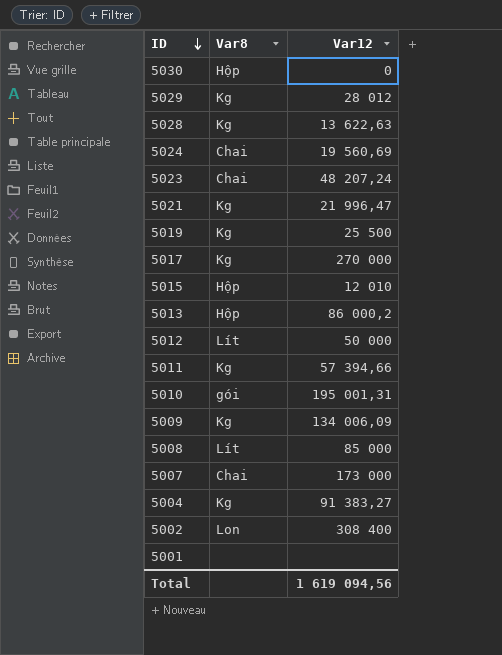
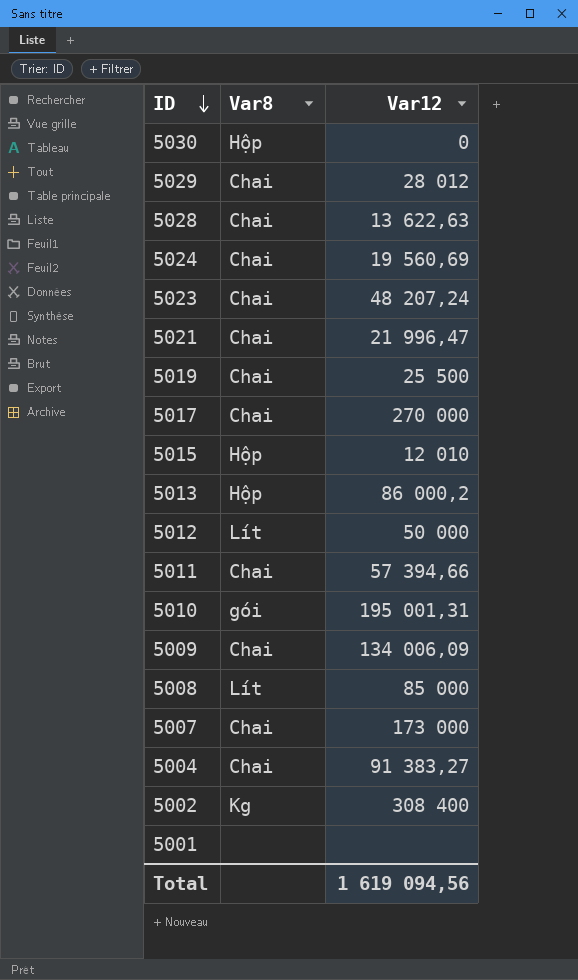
5029 | Var8: Kg -> Chai
5028 | Var8: Kg -> Chai
5021 | Var8: Kg -> Chai
5019 | Var8: Kg -> Chai
5017 | Var8: Kg -> Chai
5011 | Var8: Kg -> Chai
5009 | Var8: Kg -> Chai
5004 | Var8: Kg -> Chai
5002 | Var8: Lon -> Kg

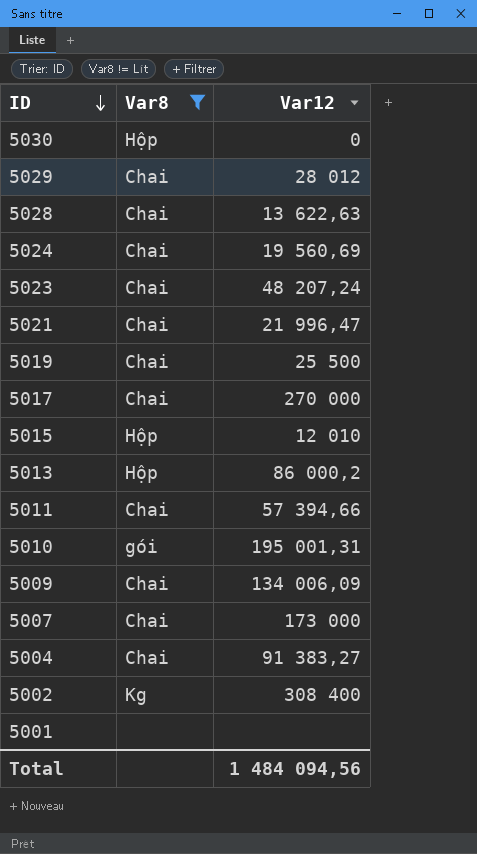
filter: none -> Var8 != Lít
Total | Var12: 1 619 094,56 -> 1 484 094,56

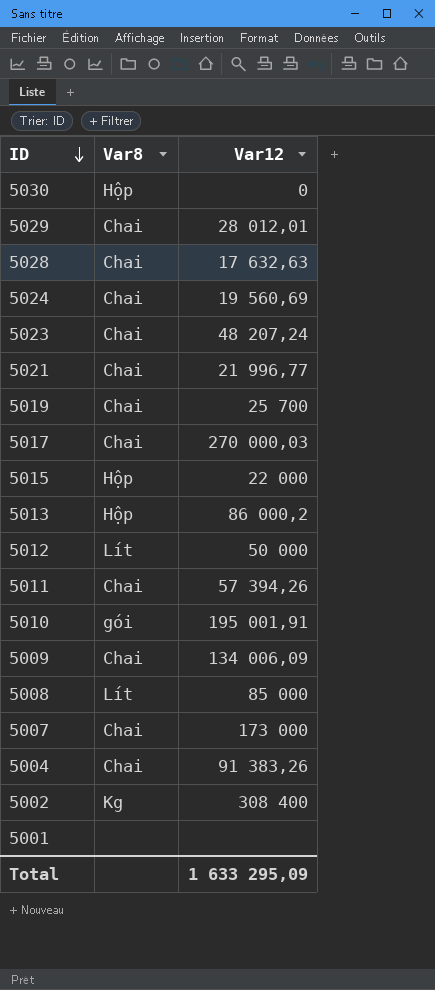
filter: Var8 != Lít -> none
5029 | Var12: 28 012 -> 28 012,01
5028 | Var12: 13 622,63 -> 17 632,63
5021 | Var12: 21 996,47 -> 21 996,77
5019 | Var12: 25 500 -> 25 700
5017 | Var12: 270 000 -> 270 000,03
5015 | Var12: 12 010 -> 22 000
5011 | Var12: 57 394,66 -> 57 394,26
5010 | Var12: 195 001,31 -> 195 001,91
5004 | Var12: 91 383,27 -> 91 383,26
Total | Var12: 1 484 094,56 -> 1 633 295,09

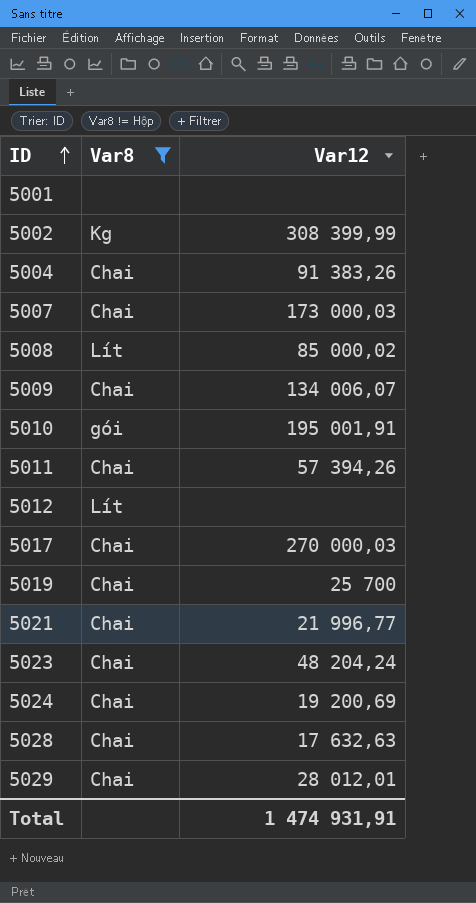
filter: none -> Var8 != Hộp
row order: ID descending -> ID ascending
5002 | Var12: 308 400 -> 308 399,99
5007 | Var12: 173 000 -> 173 000,03
5008 | Var12: 85 000 -> 85 000,02
5009 | Var12: 134 006,09 -> 134 006,07
5012 | Var12: 50 000 -> none
5023 | Var12: 48 207,24 -> 48 204,24
5024 | Var12: 19 560,69 -> 19 200,69
Total | Var12: 1 633 295,09 -> 1 474 931,91

